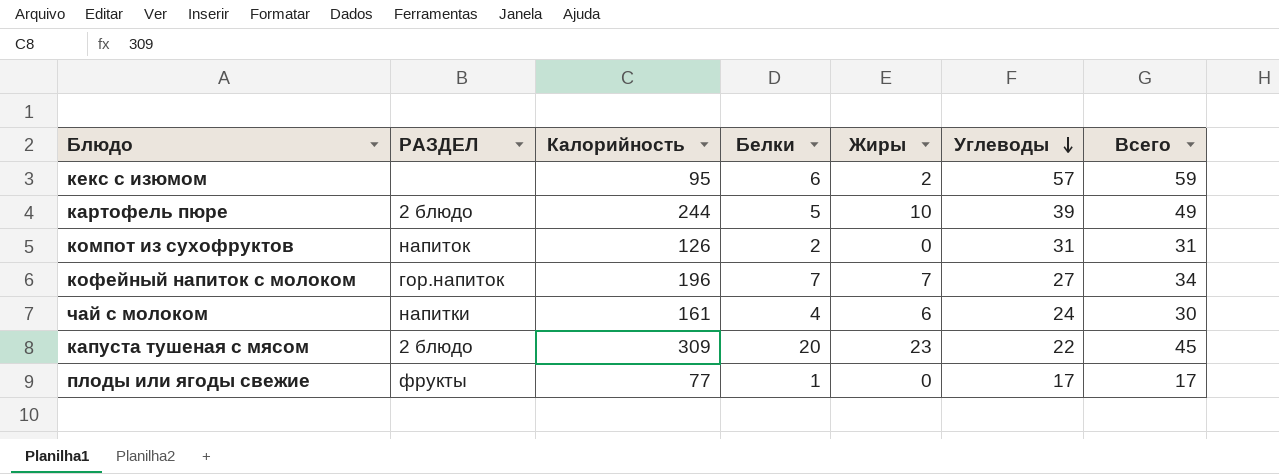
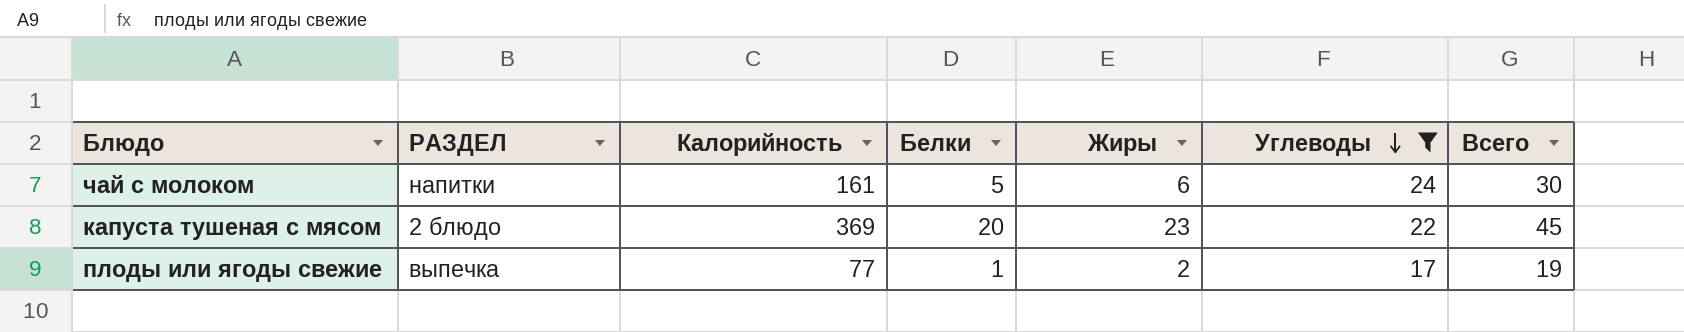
filter: none -> Углеводы <= 24
чай с молоком | Белки: 4 -> 5
капуста тушеная с мясом | Калорийность: 309 -> 369
плоды или ягоды свежие | РАЗДЕЛ: фрукты -> выпечка
плоды или ягоды свежие | Жиры: 0 -> 2
плоды или ягоды свежие | Всего: 17 -> 19

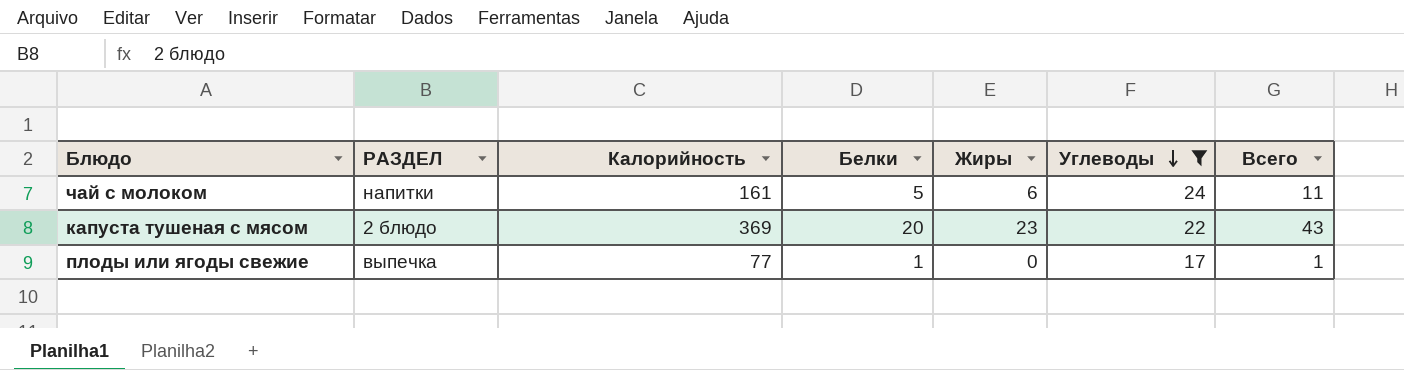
column Всего | formula: [Жиры] + [Углеводы] -> [Белки] + [Жиры]
плоды или ягоды свежие | Жиры: 2 -> 0

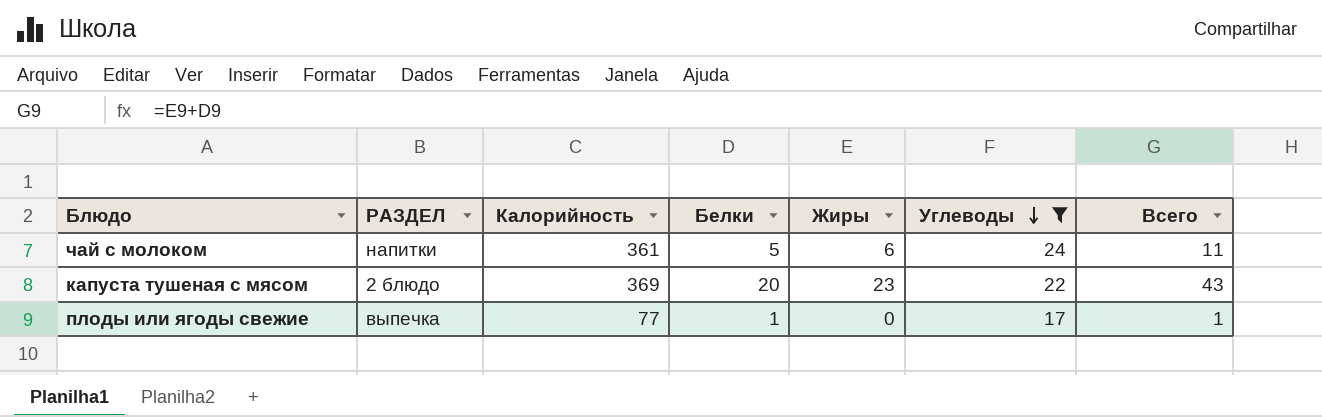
чай с молоком | Калорийность: 161 -> 361

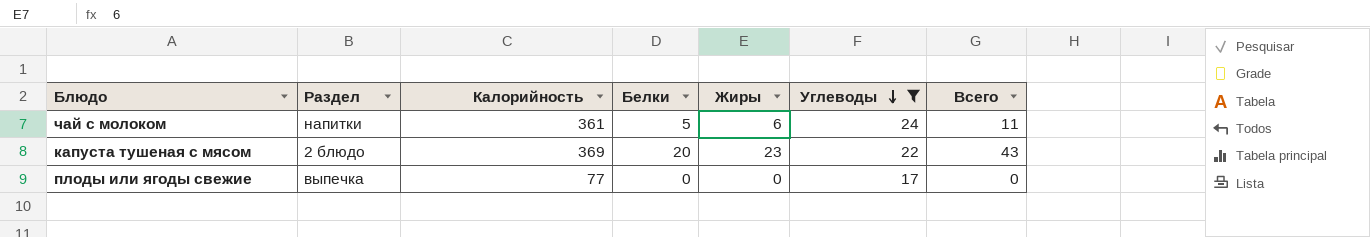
column name: РАЗДЕЛ -> Раздел
плоды или ягоды свежие | Белки: 1 -> 0
плоды или ягоды свежие | Всего: 1 -> 0

